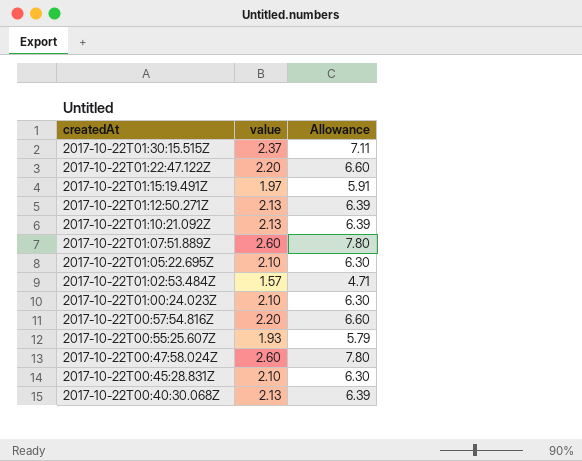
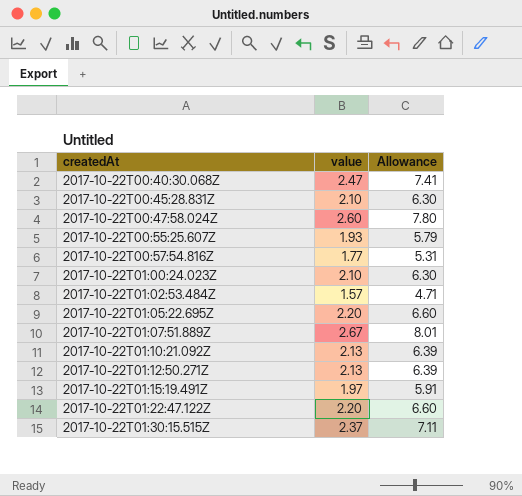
row order: createdAt descending -> createdAt ascending
2017-10-22T00:40:30.068Z | value: 2.13 -> 2.47
2017-10-22T00:40:30.068Z | Allowance: 6.39 -> 7.41
2017-10-22T00:57:54.816Z | value: 2.20 -> 1.77
2017-10-22T00:57:54.816Z | Allowance: 6.60 -> 5.31
2017-10-22T01:05:22.695Z | value: 2.10 -> 2.20
2017-10-22T01:05:22.695Z | Allowance: 6.30 -> 6.60
2017-10-22T01:07:51.889Z | value: 2.60 -> 2.67
2017-10-22T01:07:51.889Z | Allowance: 7.80 -> 8.01

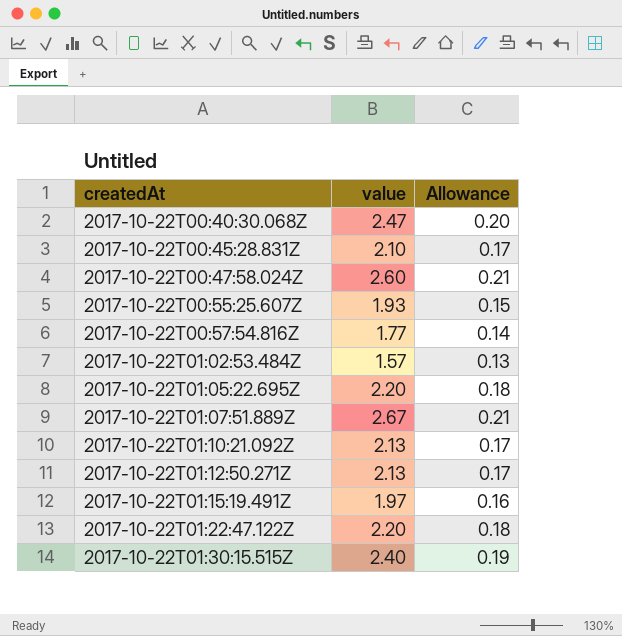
column Allowance | formula: [value] * 3 -> [value] * 0.08
row 2017-10-22T01:00:24.023Z: 2.10 | 6.30 -> none
2017-10-22T01:30:15.515Z | value: 2.37 -> 2.40

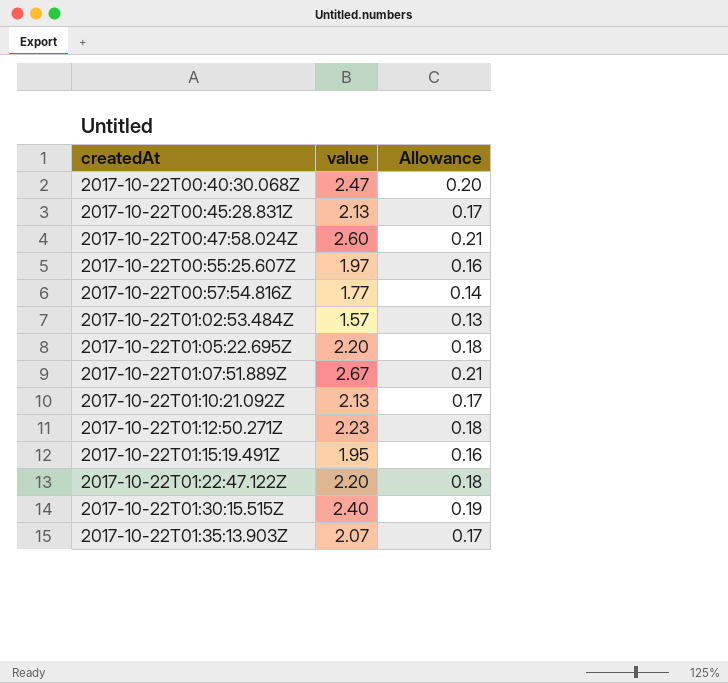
2017-10-22T00:45:28.831Z | value: 2.10 -> 2.13
2017-10-22T00:55:25.607Z | value: 1.93 -> 1.97
2017-10-22T00:55:25.607Z | Allowance: 0.15 -> 0.16
2017-10-22T01:12:50.271Z | value: 2.13 -> 2.23
2017-10-22T01:12:50.271Z | Allowance: 0.17 -> 0.18
2017-10-22T01:15:19.491Z | value: 1.97 -> 1.95
row 2017-10-22T01:35:13.903Z: none -> 2.07 | 0.17

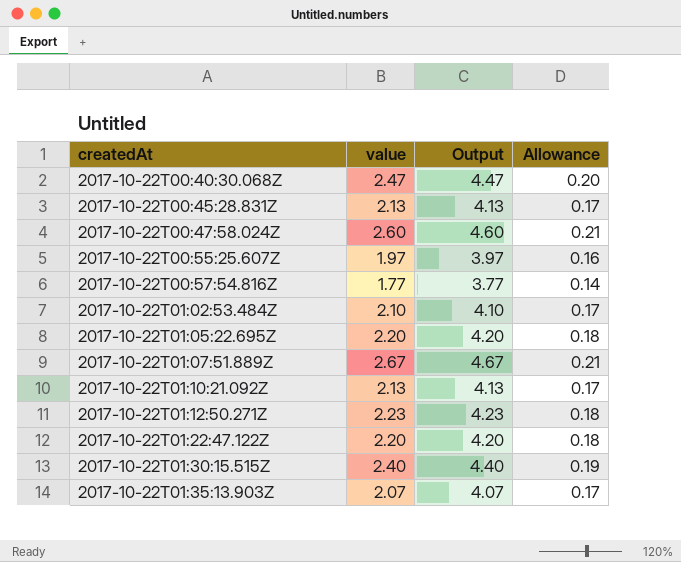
column Output | formula: none -> [value] + 2
row 2017-10-22T01:15:19.491Z: 1.95 | 0.16 -> none
2017-10-22T01:02:53.484Z | value: 1.57 -> 2.10
2017-10-22T01:02:53.484Z | Allowance: 0.13 -> 0.17

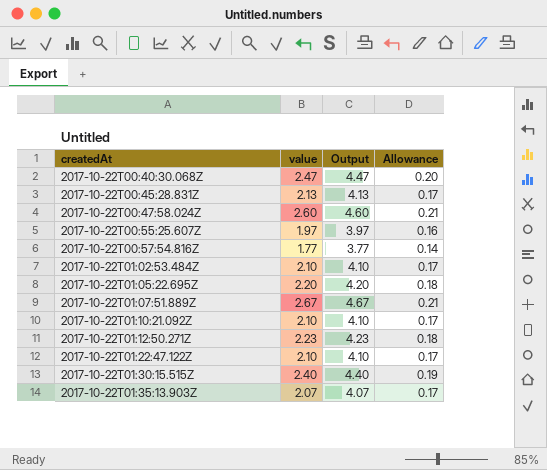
2017-10-22T01:10:21.092Z | value: 2.13 -> 2.10
2017-10-22T01:10:21.092Z | Output: 4.13 -> 4.10
2017-10-22T01:22:47.122Z | value: 2.20 -> 2.10
2017-10-22T01:22:47.122Z | Output: 4.20 -> 4.10
2017-10-22T01:22:47.122Z | Allowance: 0.18 -> 0.17

